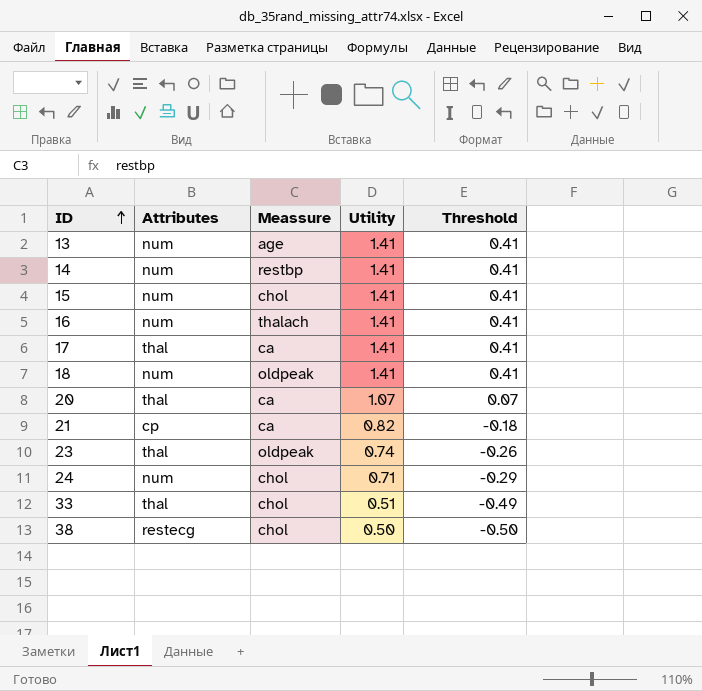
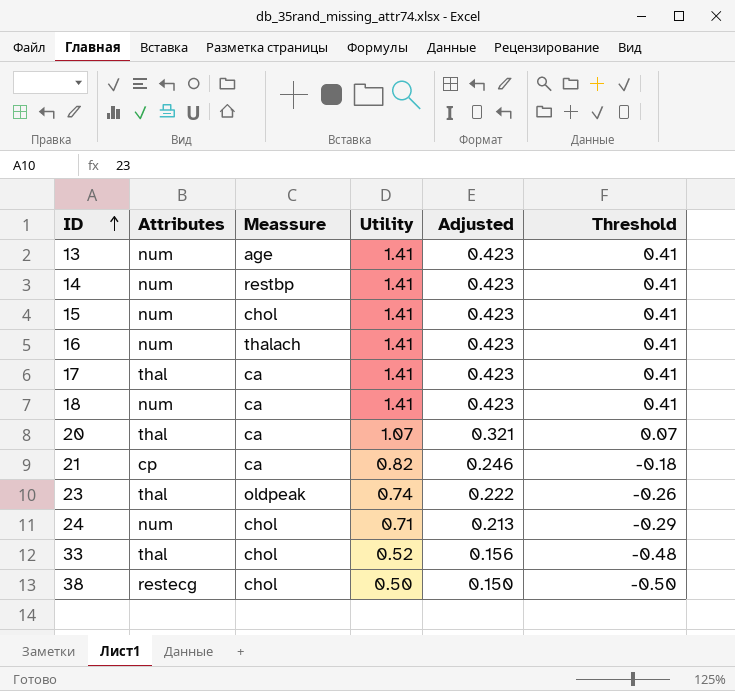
column Adjusted | formula: none -> [Utility] * 0.3
18 | Meassure: oldpeak -> ca
33 | Utility: 0.51 -> 0.52
33 | Threshold: -0.49 -> -0.48

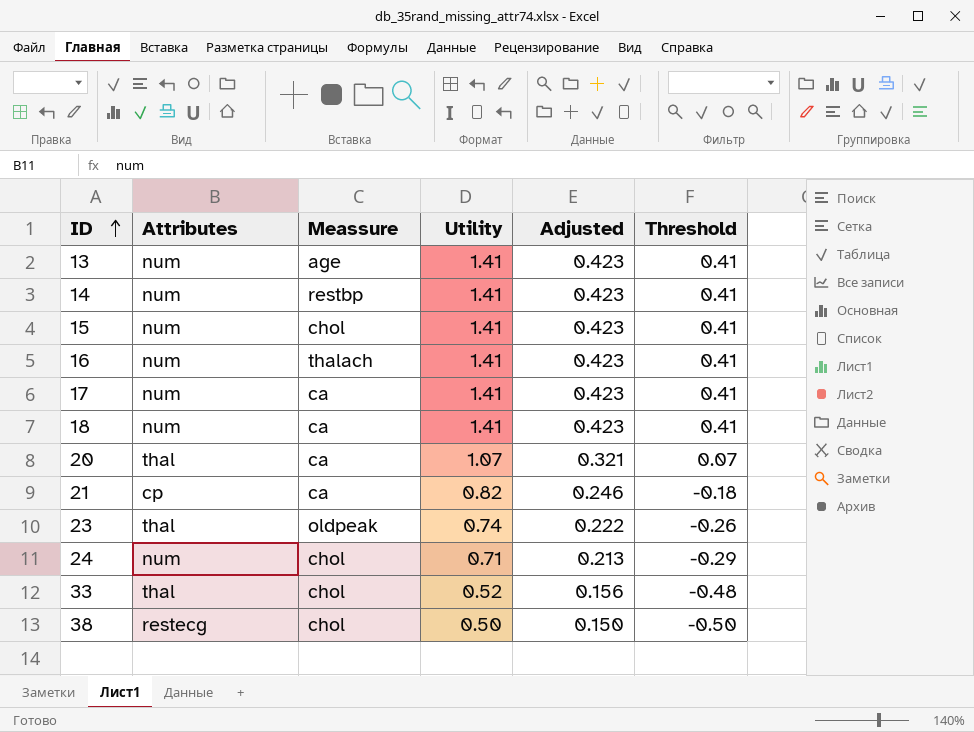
17 | Attributes: thal -> num

